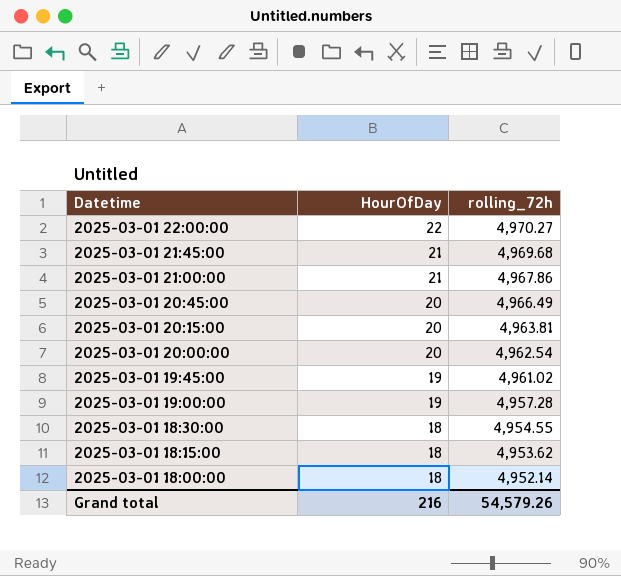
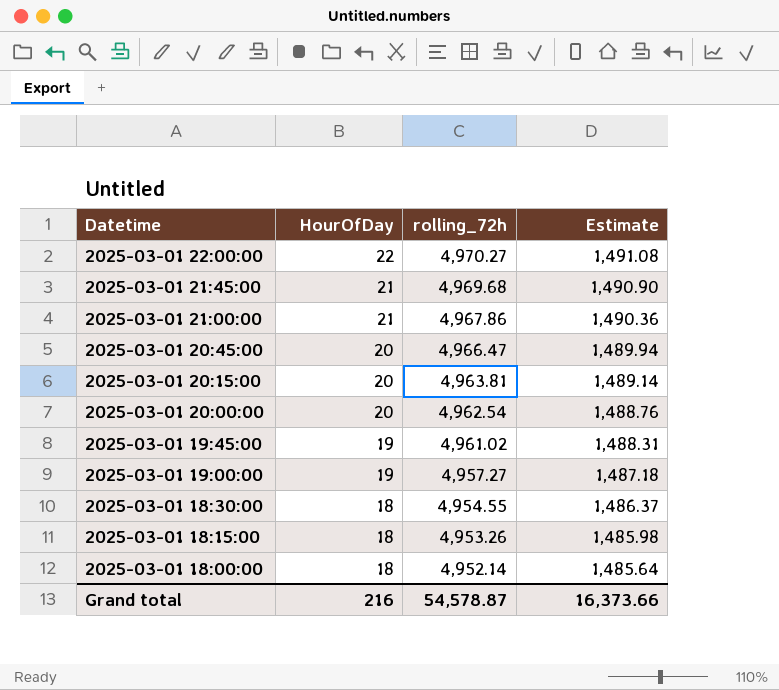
column Estimate | formula: none -> [rolling_72h] * 0.3
2025-03-01 20:45:00 | rolling_72h: 4,966.49 -> 4,966.47
2025-03-01 19:00:00 | rolling_72h: 4,957.28 -> 4,957.27
2025-03-01 18:15:00 | rolling_72h: 4,953.62 -> 4,953.26
Grand total | rolling_72h: 54,579.26 -> 54,578.87

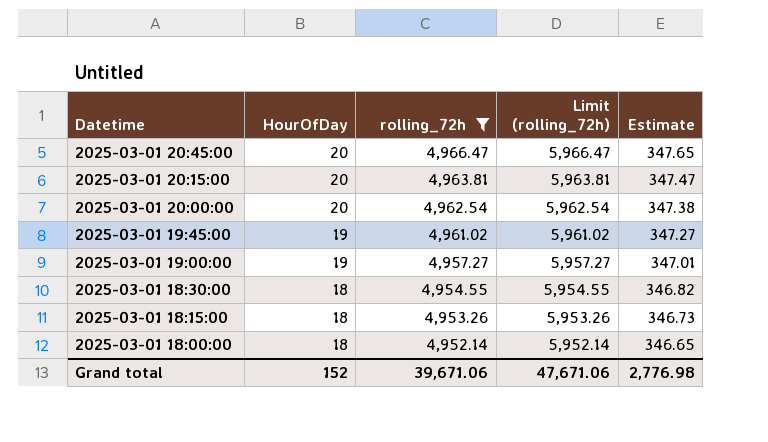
filter: none -> rolling_72h <= 4,966.47
column Limit (rolling_72h) | formula: none -> [rolling_72h] + 1000
column Estimate | formula: [rolling_72h] * 0.3 -> [rolling_72h] * 0.07
Grand total | HourOfDay: 216 -> 152
Grand total | rolling_72h: 54,578.87 -> 39,671.06
Grand total | Estimate: 16,373.66 -> 2,776.98

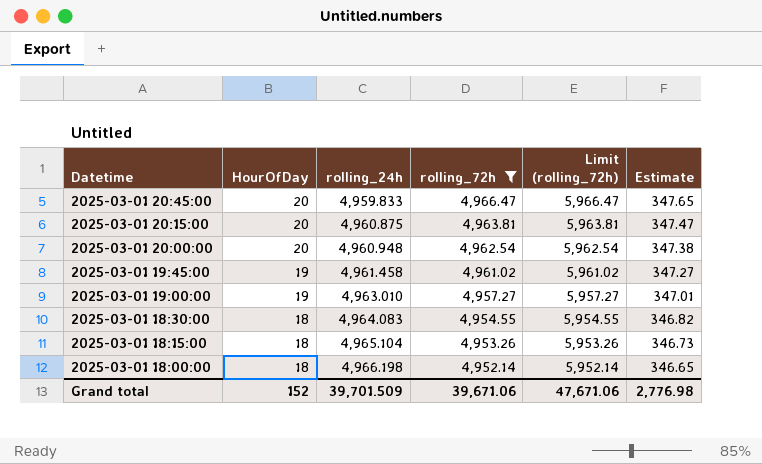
column rolling_24h | position: none -> 3

